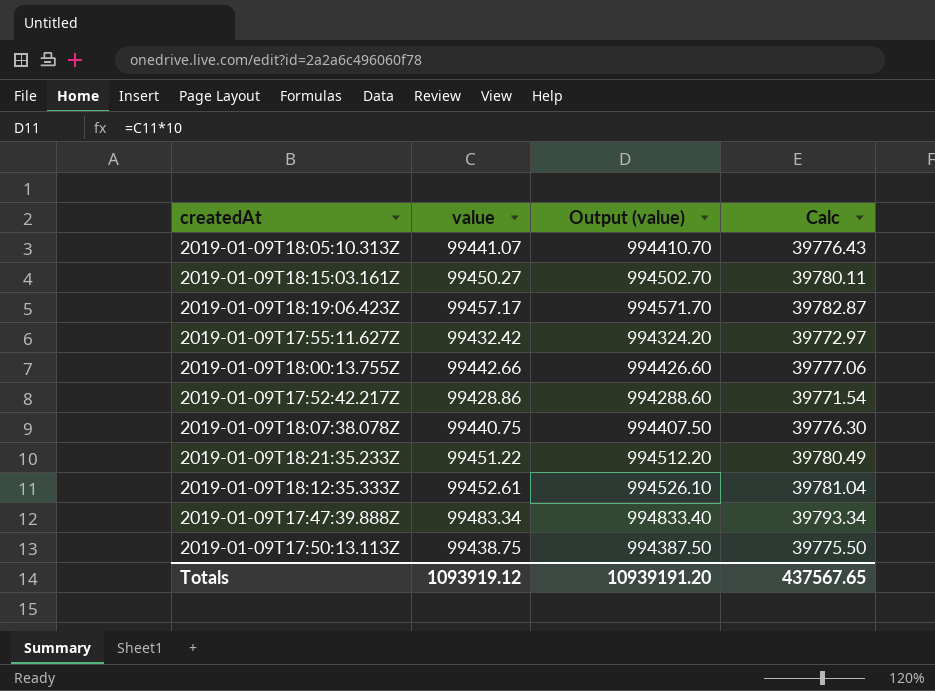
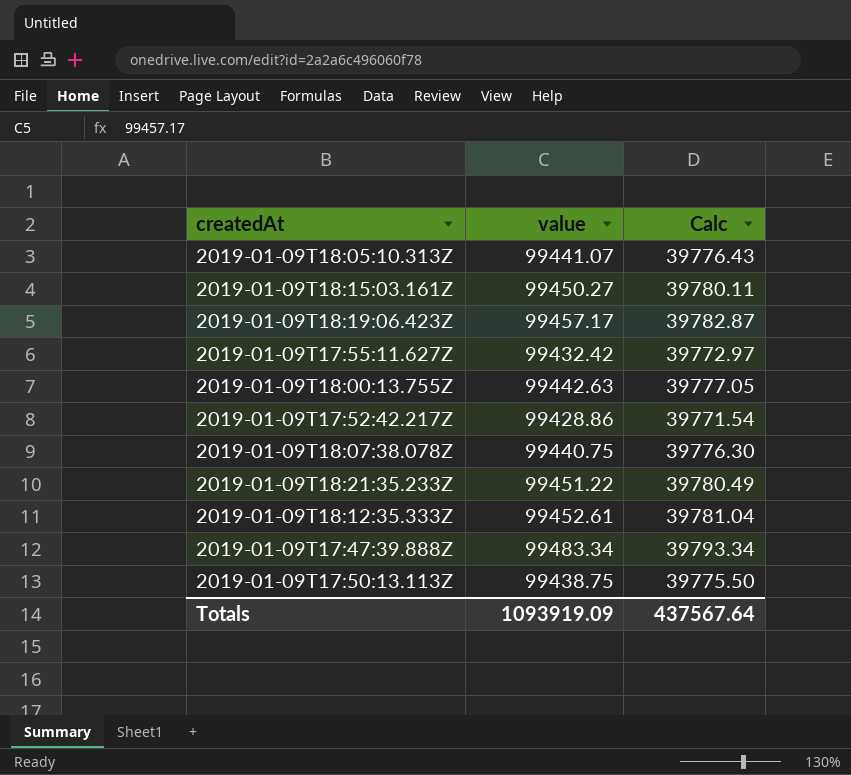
column Output (value) | formula: [value] * 10 -> none
2019-01-09T18:00:13.755Z | value: 99442.66 -> 99442.63
2019-01-09T18:00:13.755Z | Calc: 39777.06 -> 39777.05
Totals | value: 1093919.12 -> 1093919.09
Totals | Calc: 437567.65 -> 437567.64

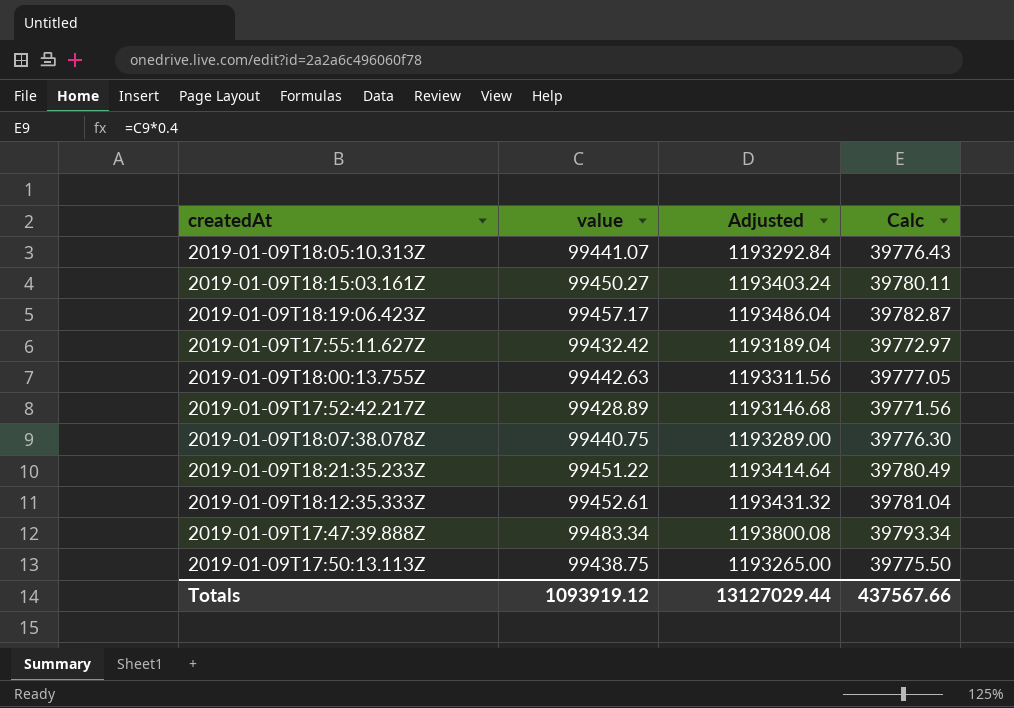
column Adjusted | formula: none -> [value] * 12
2019-01-09T17:52:42.217Z | value: 99428.86 -> 99428.89
2019-01-09T17:52:42.217Z | Calc: 39771.54 -> 39771.56
Totals | value: 1093919.09 -> 1093919.12
Totals | Calc: 437567.64 -> 437567.66

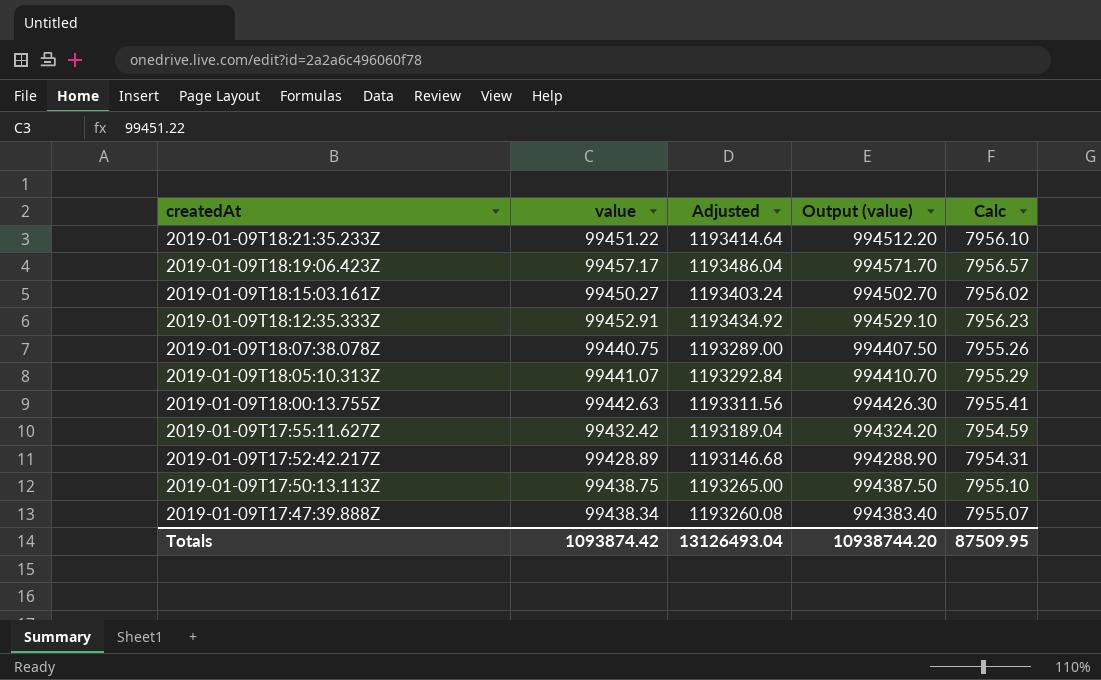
row order: none -> createdAt descending
column Output (value) | formula: none -> [value] * 10
column Calc | formula: [value] * 0.4 -> [value] * 0.08
2019-01-09T18:12:35.333Z | value: 99452.61 -> 99452.91
2019-01-09T18:12:35.333Z | Adjusted: 1193431.32 -> 1193434.92
2019-01-09T17:47:39.888Z | value: 99483.34 -> 99438.34
2019-01-09T17:47:39.888Z | Adjusted: 1193800.08 -> 1193260.08
Totals | value: 1093919.12 -> 1093874.42
Totals | Adjusted: 13127029.44 -> 13126493.04
Totals | Calc: 437567.66 -> 87509.95

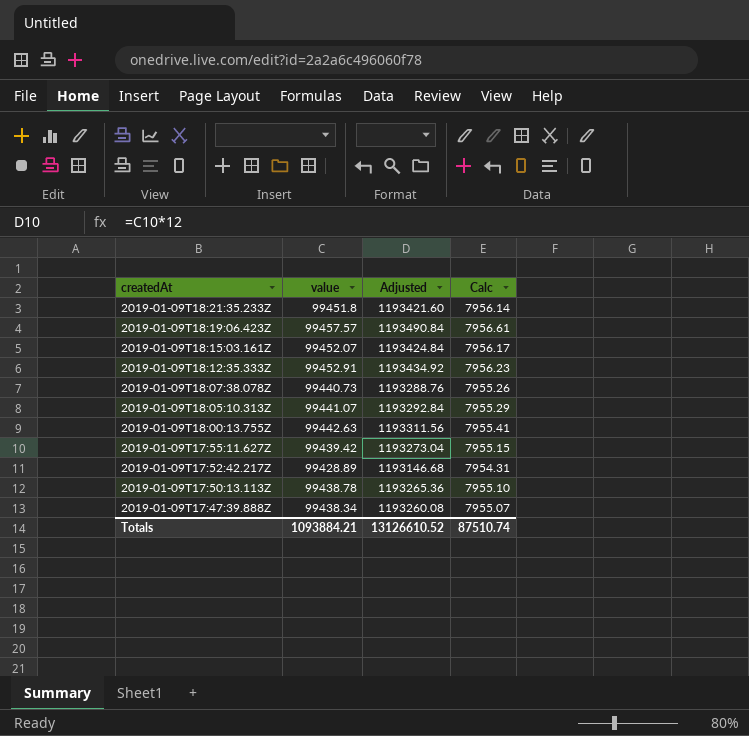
column Output (value) | formula: [value] * 10 -> none
2019-01-09T18:21:35.233Z | value: 99451.22 -> 99451.8
2019-01-09T18:21:35.233Z | Adjusted: 1193414.64 -> 1193421.60
2019-01-09T18:21:35.233Z | Calc: 7956.10 -> 7956.14
2019-01-09T18:19:06.423Z | value: 99457.17 -> 99457.57
2019-01-09T18:19:06.423Z | Adjusted: 1193486.04 -> 1193490.84
2019-01-09T18:19:06.423Z | Calc: 7956.57 -> 7956.61
2019-01-09T18:15:03.161Z | value: 99450.27 -> 99452.07
2019-01-09T18:15:03.161Z | Adjusted: 1193403.24 -> 1193424.84
2019-01-09T18:15:03.161Z | Calc: 7956.02 -> 7956.17
2019-01-09T18:07:38.078Z | value: 99440.75 -> 99440.73
2019-01-09T18:07:38.078Z | Adjusted: 1193289.00 -> 1193288.76
2019-01-09T17:55:11.627Z | value: 99432.42 -> 99439.42
2019-01-09T17:55:11.627Z | Adjusted: 1193189.04 -> 1193273.04
2019-01-09T17:55:11.627Z | Calc: 7954.59 -> 7955.15
2019-01-09T17:50:13.113Z | value: 99438.75 -> 99438.78
2019-01-09T17:50:13.113Z | Adjusted: 1193265.00 -> 1193265.36
Totals | value: 1093874.42 -> 1093884.21
Totals | Adjusted: 13126493.04 -> 13126610.52
Totals | Calc: 87509.95 -> 87510.74

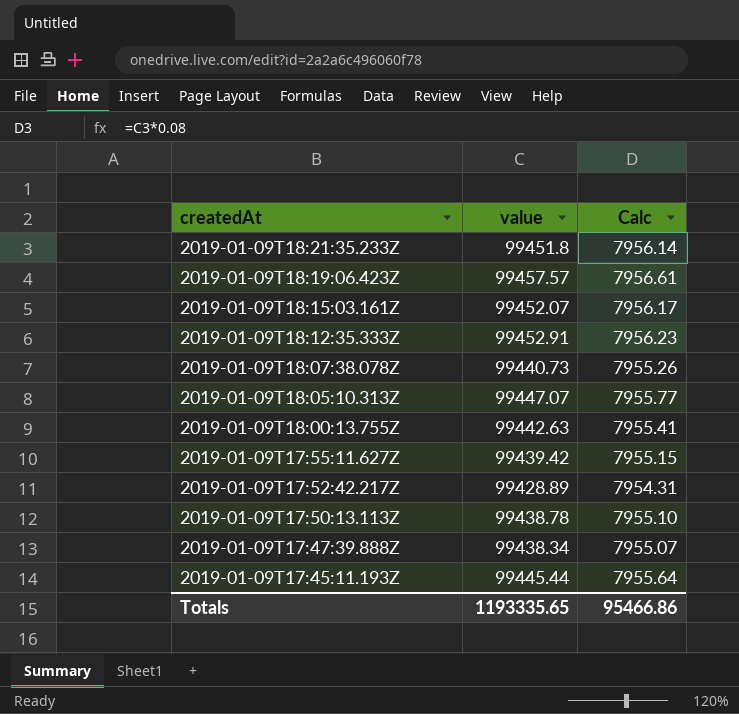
column Adjusted | formula: [value] * 12 -> none
2019-01-09T18:05:10.313Z | value: 99441.07 -> 99447.07
2019-01-09T18:05:10.313Z | Calc: 7955.29 -> 7955.77
row 2019-01-09T17:45:11.193Z: none -> 99445.44 | 7955.64
Totals | value: 1093884.21 -> 1193335.65
Totals | Calc: 87510.74 -> 95466.86

